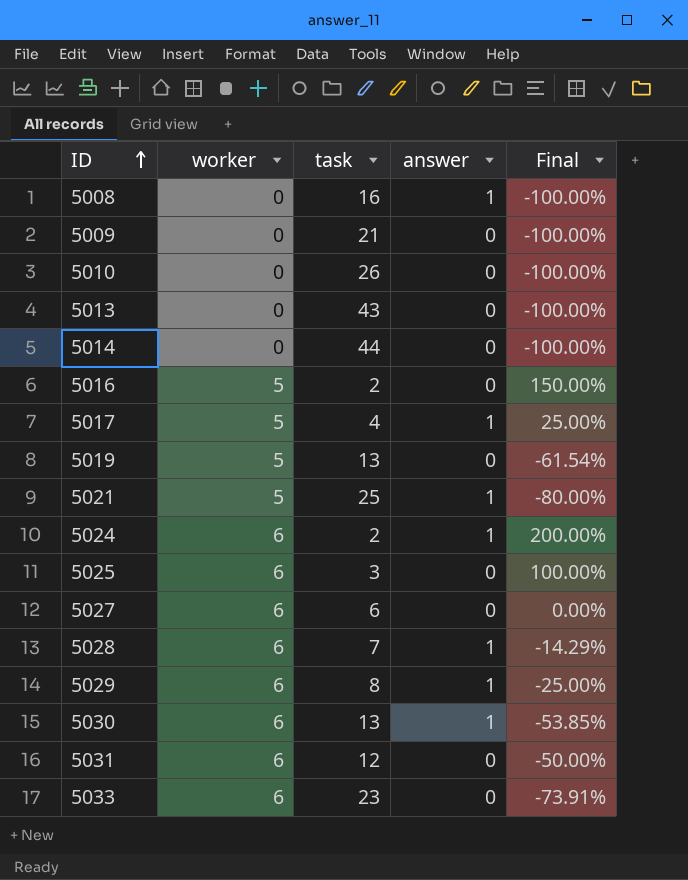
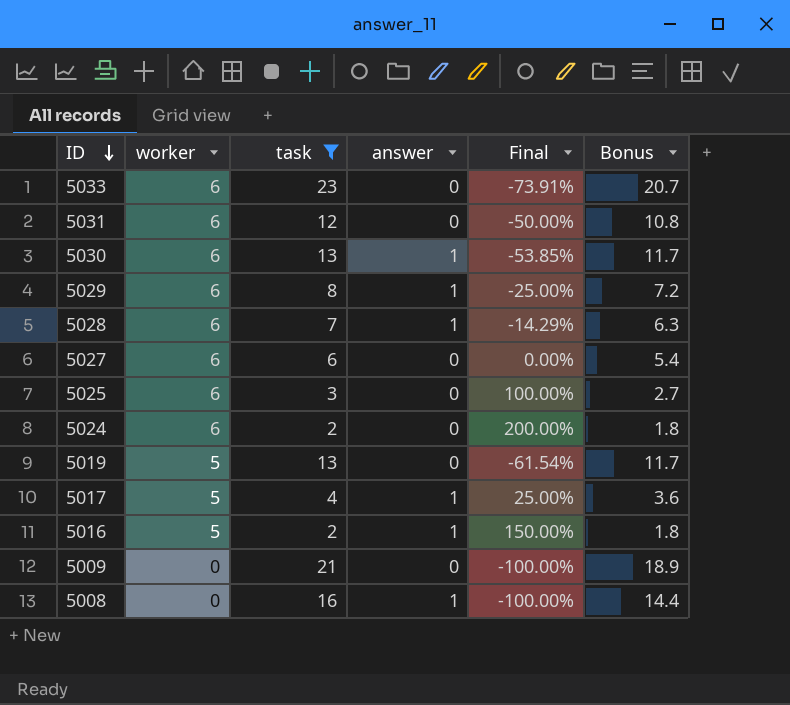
filter: none -> task <= 23
row order: ID ascending -> ID descending
column Bonus | formula: none -> [task] * 0.9
5024 | answer: 1 -> 0
5016 | answer: 0 -> 1

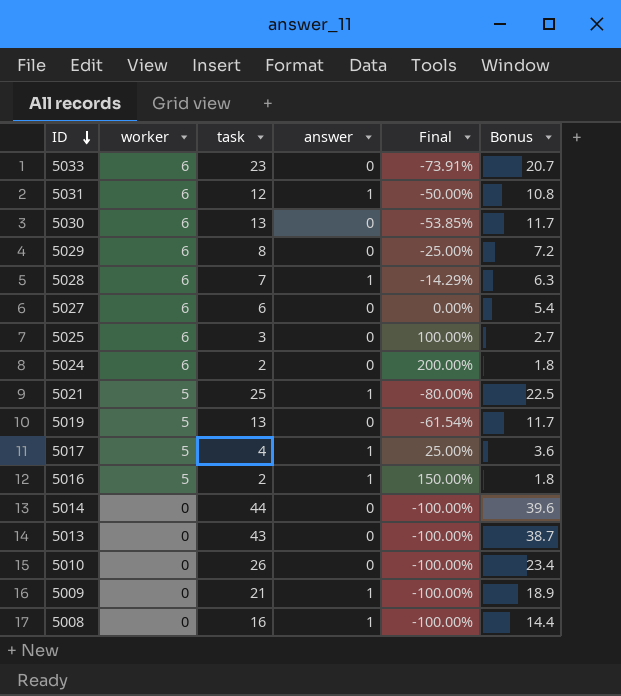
filter: task <= 23 -> none
5031 | answer: 0 -> 1
5030 | answer: 1 -> 0
5029 | answer: 1 -> 0
5009 | answer: 0 -> 1

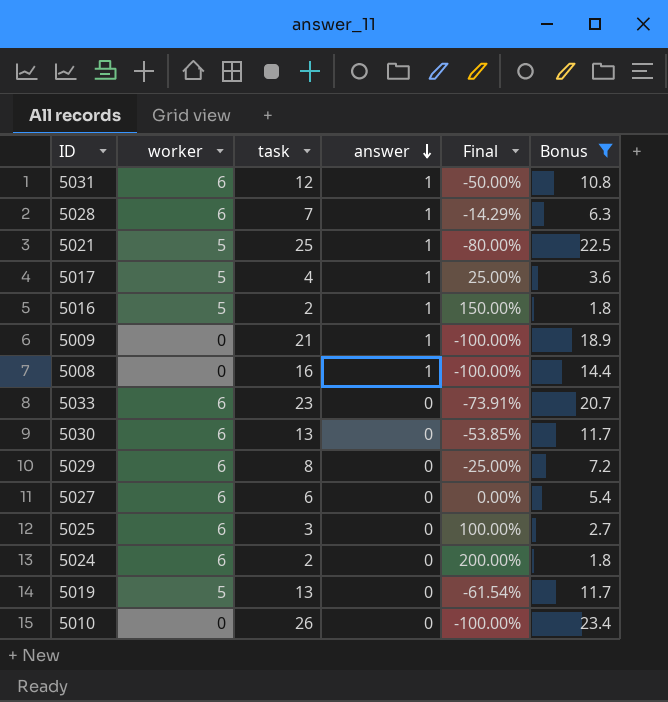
filter: none -> Bonus <= 23.4
row order: ID descending -> answer descending

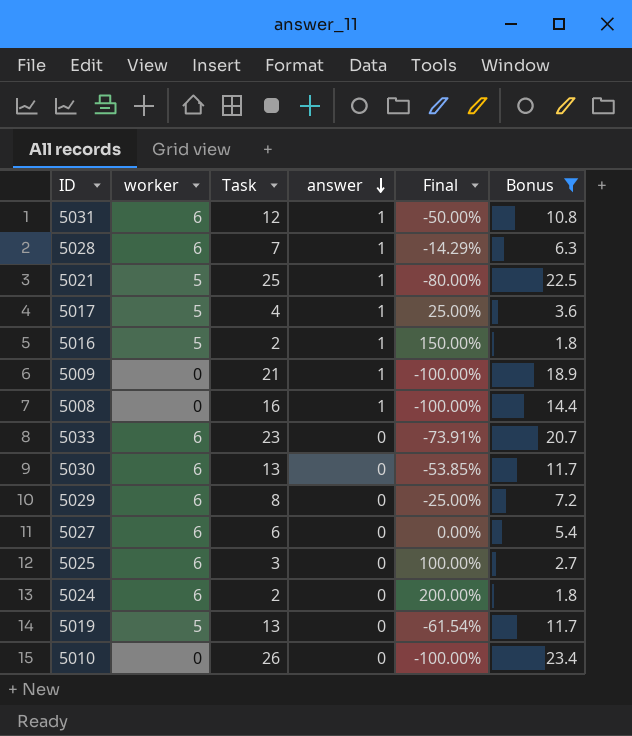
column name: task -> Task

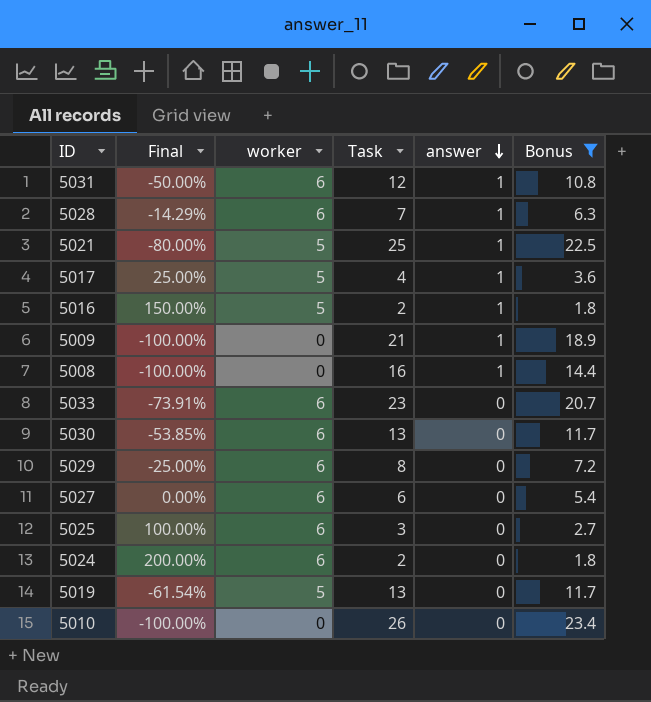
column Final | position: 5 -> 2

